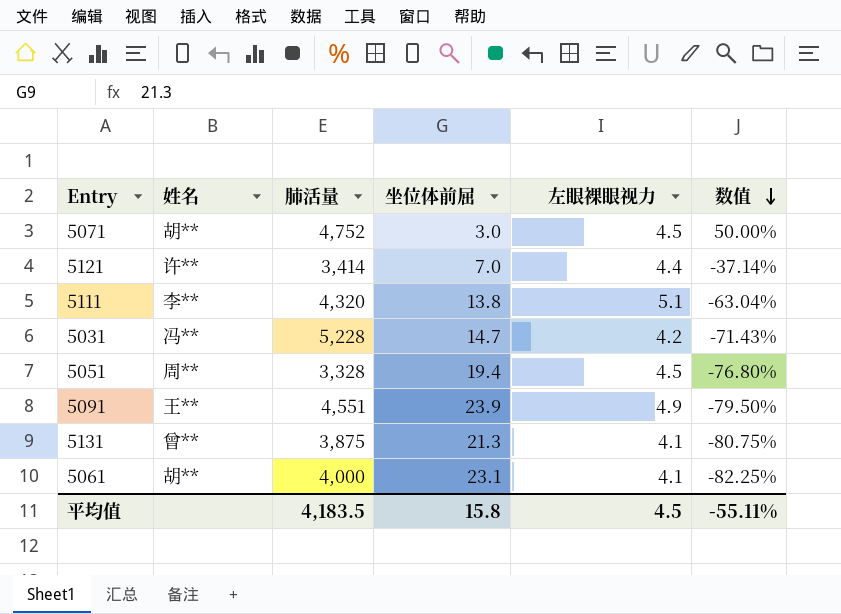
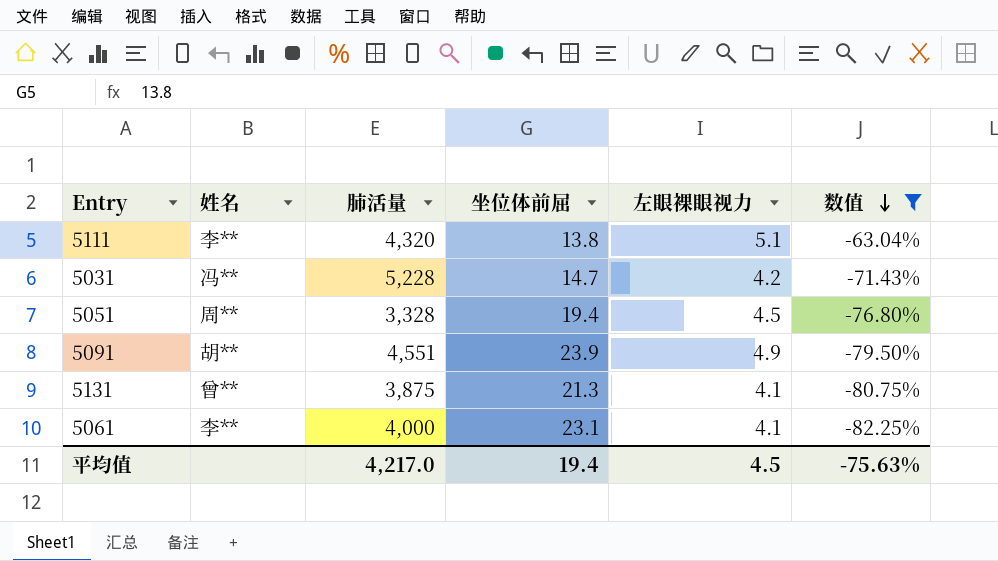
filter: none -> 数值 <= -63.04%
5091 | 姓名: 王** -> 胡**
5061 | 姓名: 胡** -> 李**
平均值 | 肺活量: 4,183.5 -> 4,217.0
平均值 | 坐位体前屈: 15.8 -> 19.4
平均值 | 数值: -55.11% -> -75.63%

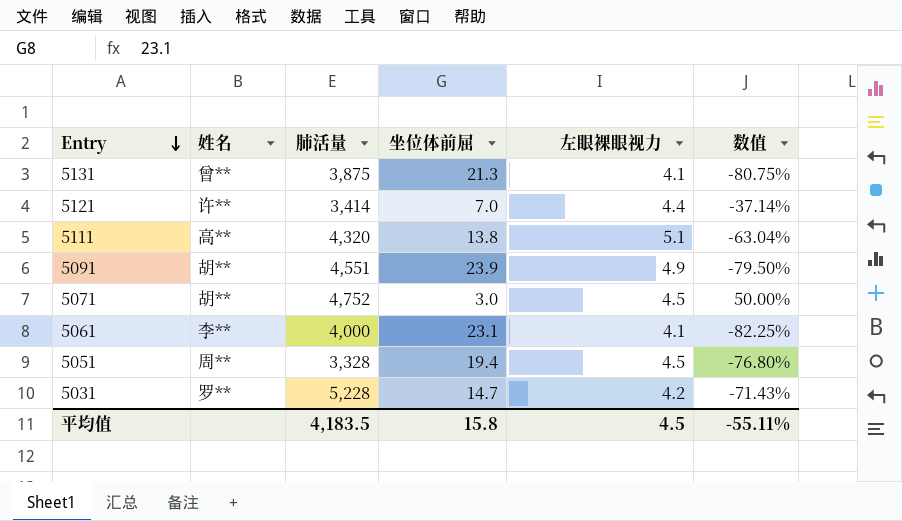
filter: 数值 <= -63.04% -> none
row order: 数值 descending -> Entry descending
5111 | 姓名: 李** -> 高**
5031 | 姓名: 冯** -> 罗**
平均值 | 肺活量: 4,217.0 -> 4,183.5
平均值 | 坐位体前屈: 19.4 -> 15.8
平均值 | 数值: -75.63% -> -55.11%

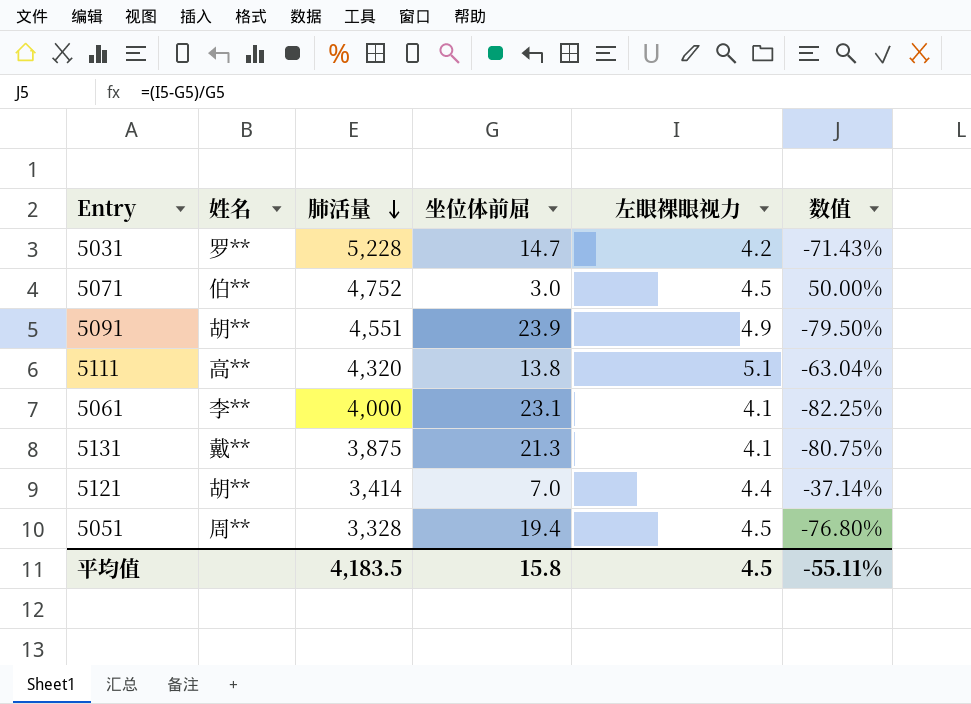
row order: Entry descending -> 肺活量 descending
5071 | 姓名: 胡** -> 伯**
5131 | 姓名: 曾** -> 戴**
5121 | 姓名: 许** -> 胡**

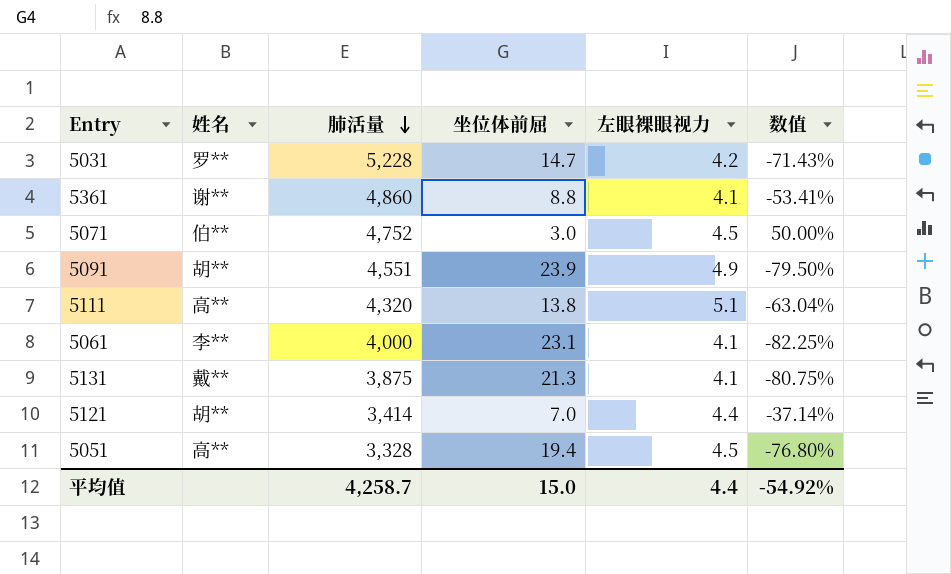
row 5361: none -> 谢** | 4,860 | 8.8 | 4.1 | -53.41%
5051 | 姓名: 周** -> 高**
平均值 | 肺活量: 4,183.5 -> 4,258.7
平均值 | 坐位体前屈: 15.8 -> 15.0
平均值 | 左眼裸眼视力: 4.5 -> 4.4
平均值 | 数值: -55.11% -> -54.92%

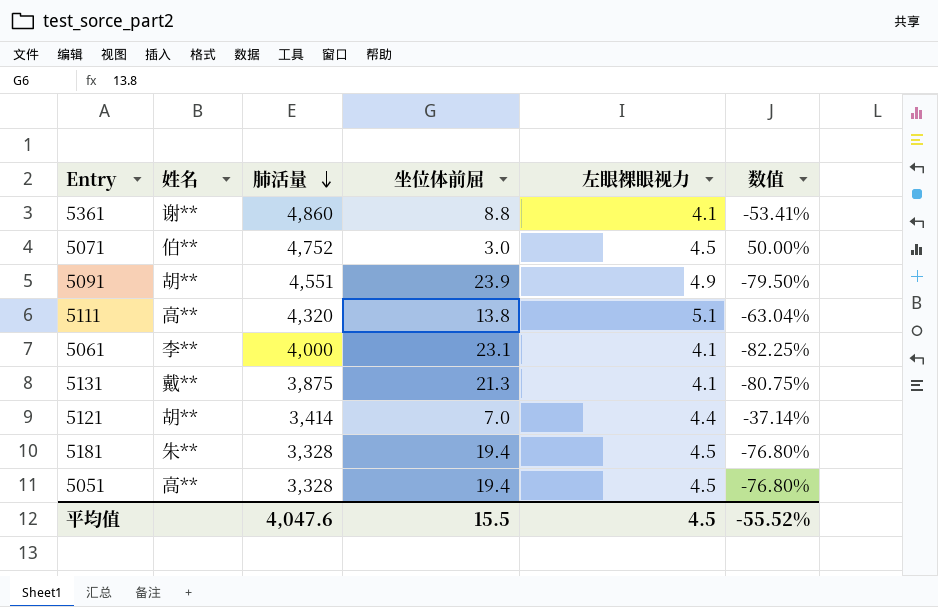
row 5031: 罗** | 5,228 | 14.7 | 4.2 | -71.43% -> none
row 5181: none -> 朱** | 3,328 | 19.4 | 4.5 | -76.80%
平均值 | 肺活量: 4,258.7 -> 4,047.6
平均值 | 坐位体前屈: 15.0 -> 15.5
平均值 | 左眼裸眼视力: 4.4 -> 4.5
平均值 | 数值: -54.92% -> -55.52%

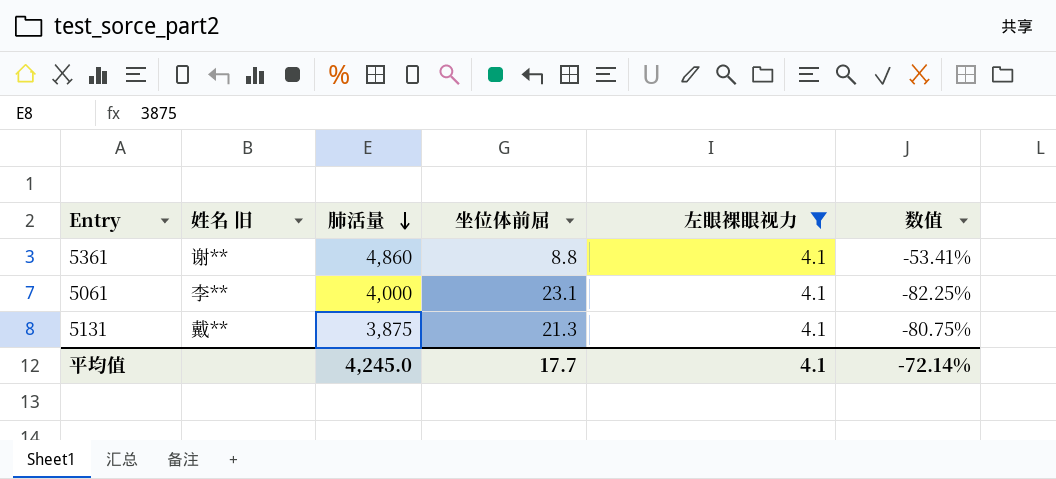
filter: none -> 左眼裸眼视力 = 4.1
column name: 姓名 -> 姓名 旧
平均值 | 肺活量: 4,047.6 -> 4,245.0
平均值 | 坐位体前屈: 15.5 -> 17.7
平均值 | 左眼裸眼视力: 4.5 -> 4.1
平均值 | 数值: -55.52% -> -72.14%

